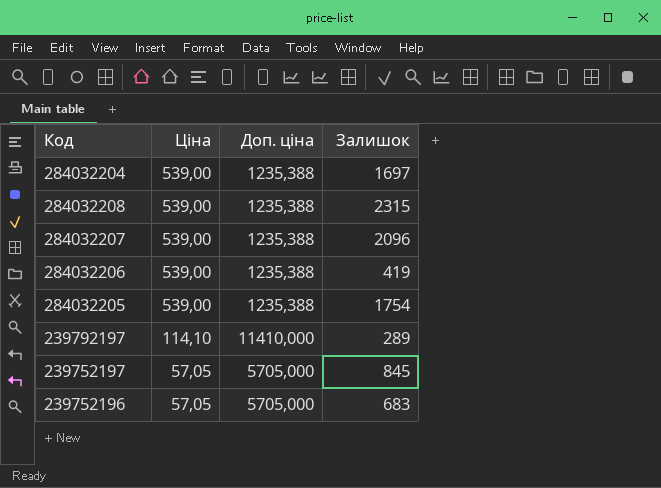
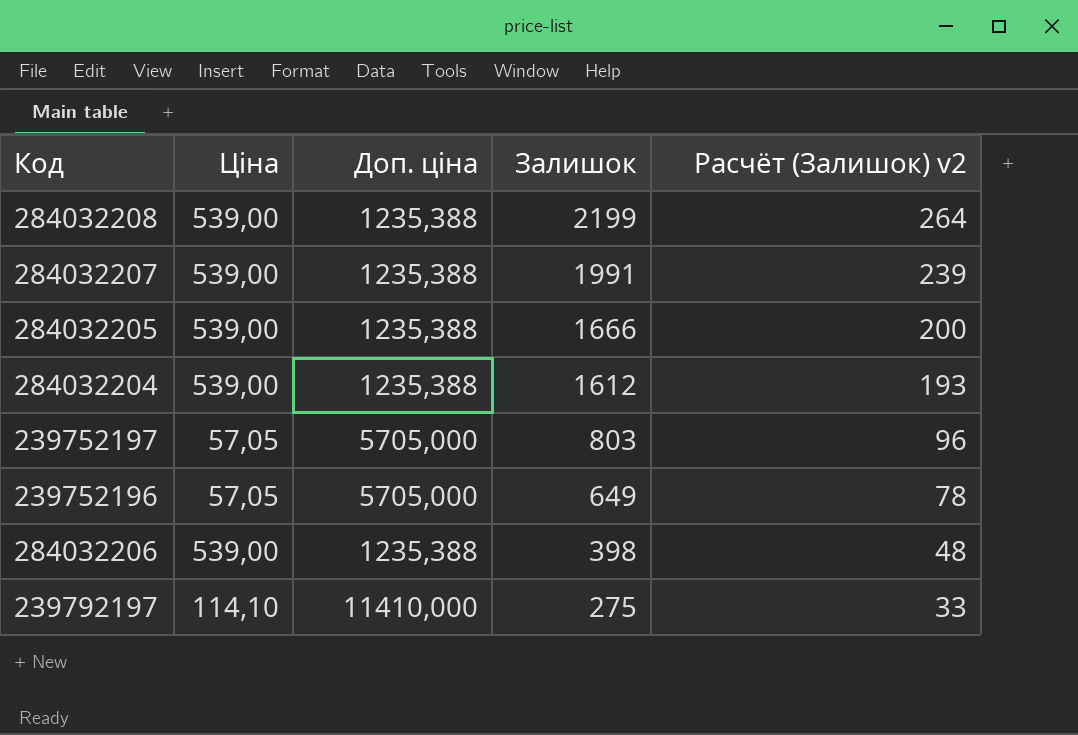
row order: Ціна descending -> Залишок descending
column Расчёт (Залишок) v2 | formula: none -> [Залишок] * 0,12
284032208 | Залишок: 2315 -> 2199
284032207 | Залишок: 2096 -> 1991
284032205 | Залишок: 1754 -> 1666
284032204 | Залишок: 1697 -> 1612
239752197 | Залишок: 845 -> 803
239752196 | Залишок: 683 -> 649
284032206 | Залишок: 419 -> 398
239792197 | Залишок: 289 -> 275

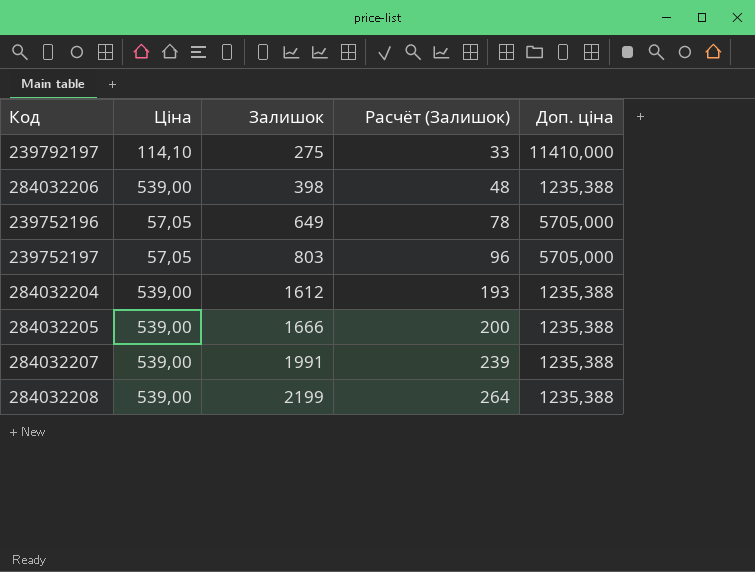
row order: Залишок descending -> Залишок ascending
column name: Расчёт (Залишок) v2 -> Расчёт (Залишок)
column Доп. ціна | position: 3 -> 5

